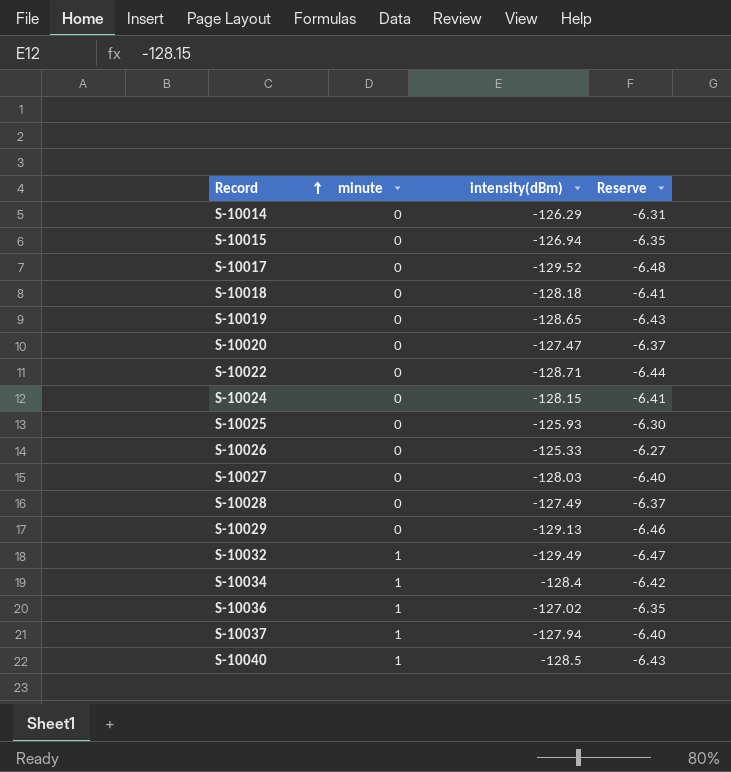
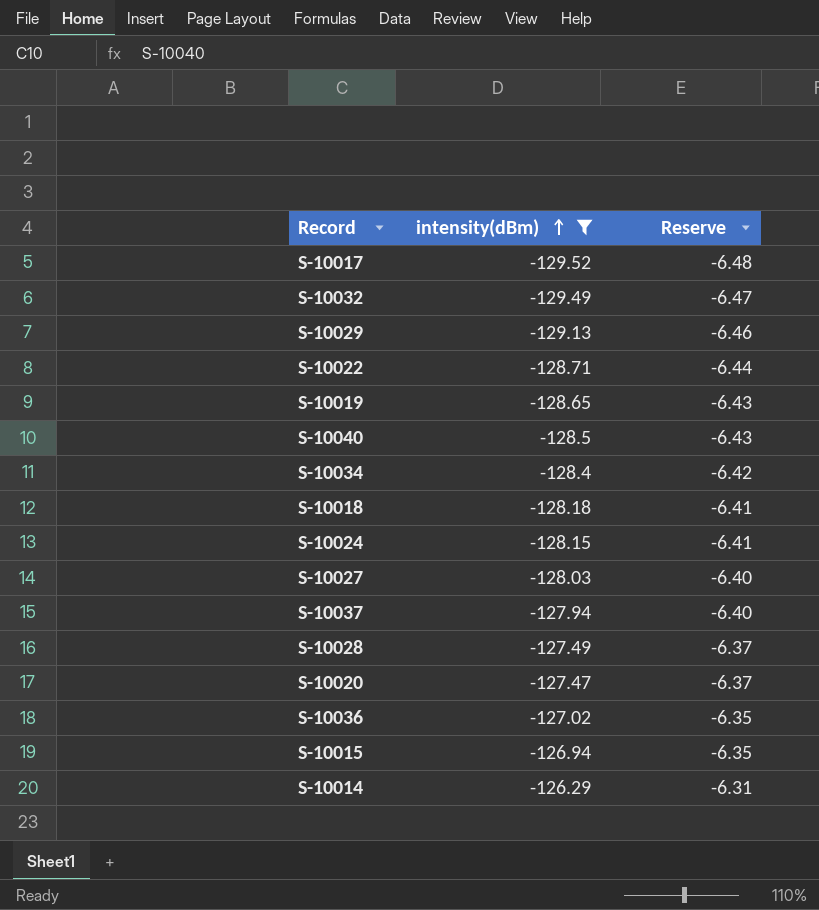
filter: none -> intensity(dBm) <= -126.29
row order: Record ascending -> intensity(dBm) ascending
column minute | position: 2 -> none

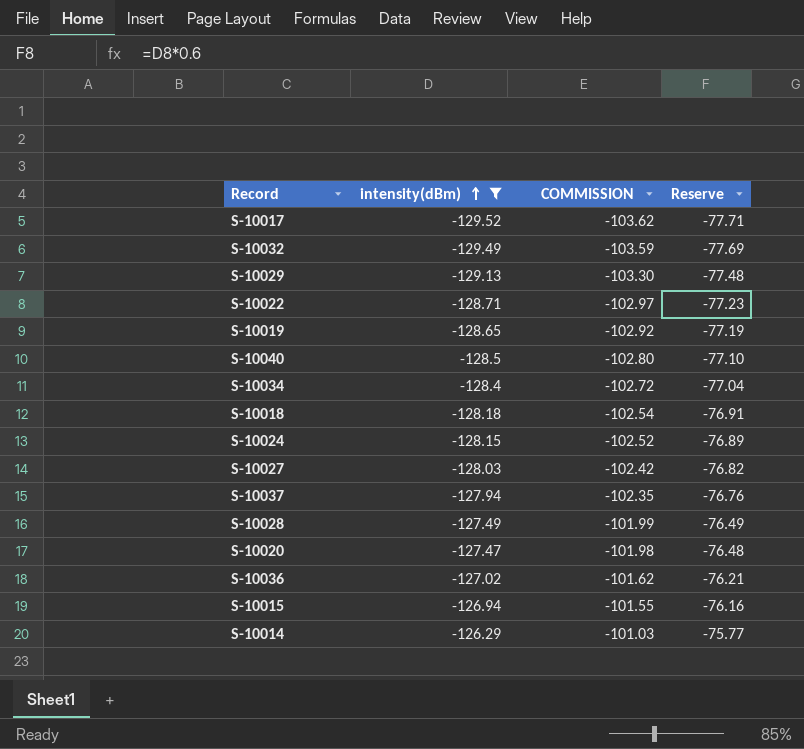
column COMMISSION | formula: none -> [intensity(dBm)] * 0.8
column Reserve | formula: [intensity(dBm)] * 0.05 -> [intensity(dBm)] * 0.6

